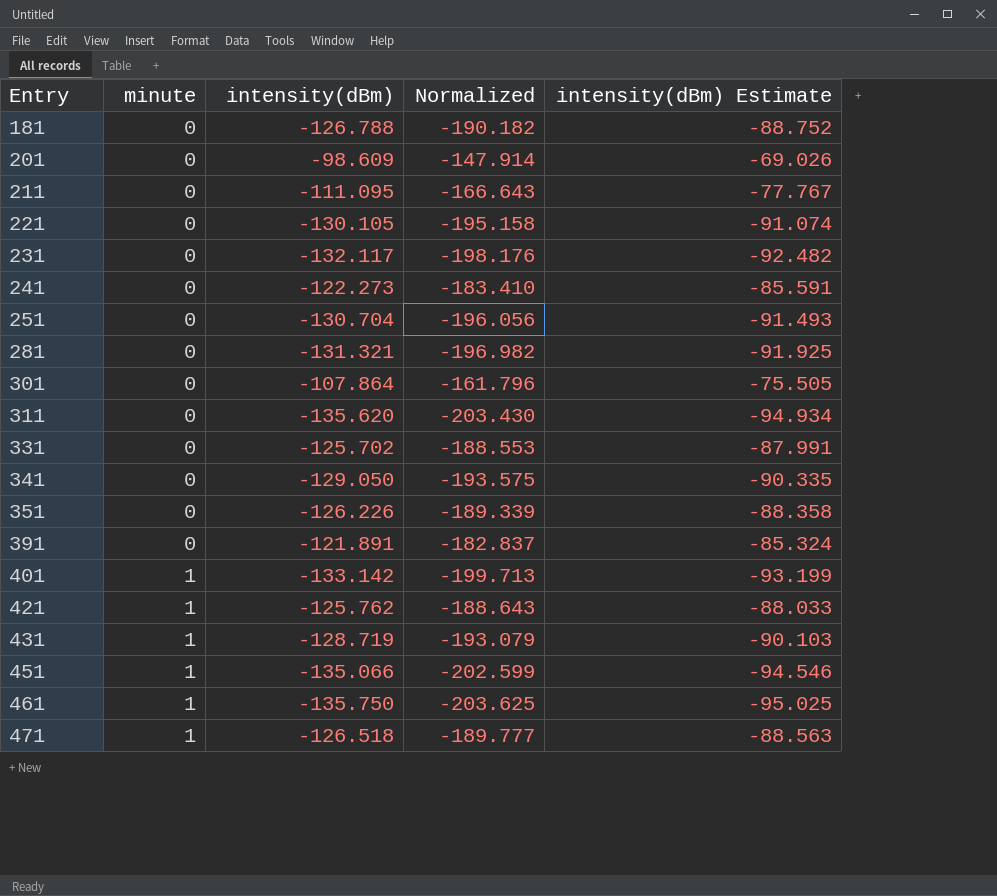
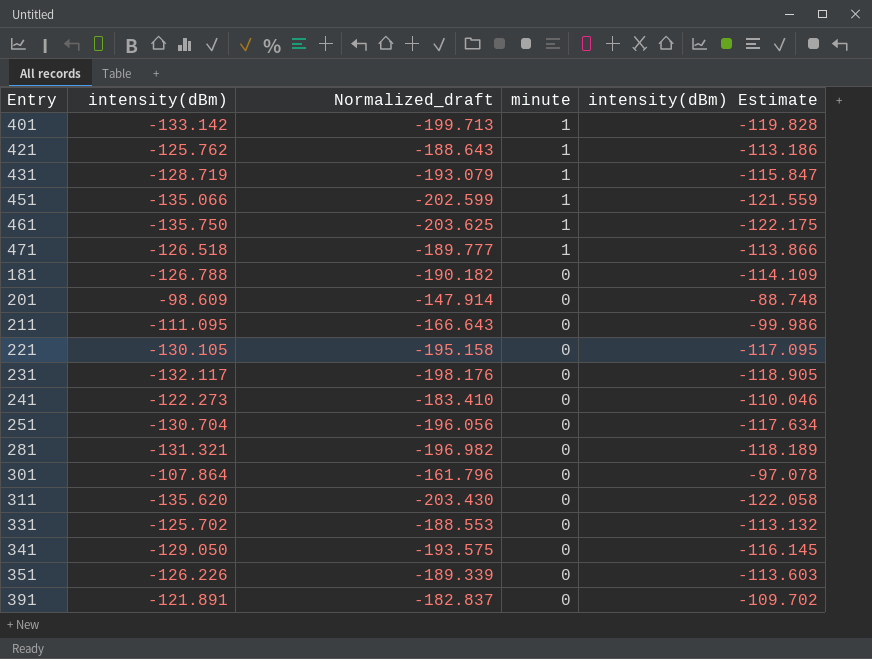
row order: Entry ascending -> minute descending
column name: Normalized -> Normalized_draft
column minute | position: 2 -> 4
column intensity(dBm) Estimate | formula: [intensity(dBm)] * 0.7 -> [intensity(dBm)] * 0.9

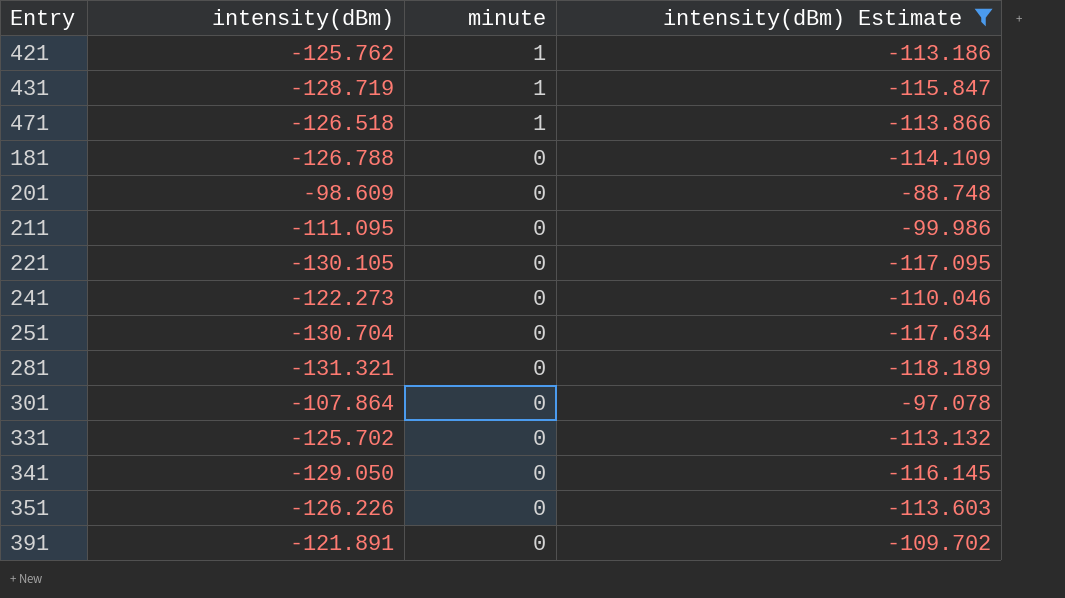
filter: none -> intensity(dBm) Estimate >= -118.189
column Normalized_draft | formula: [intensity(dBm)] * 1.5 -> none

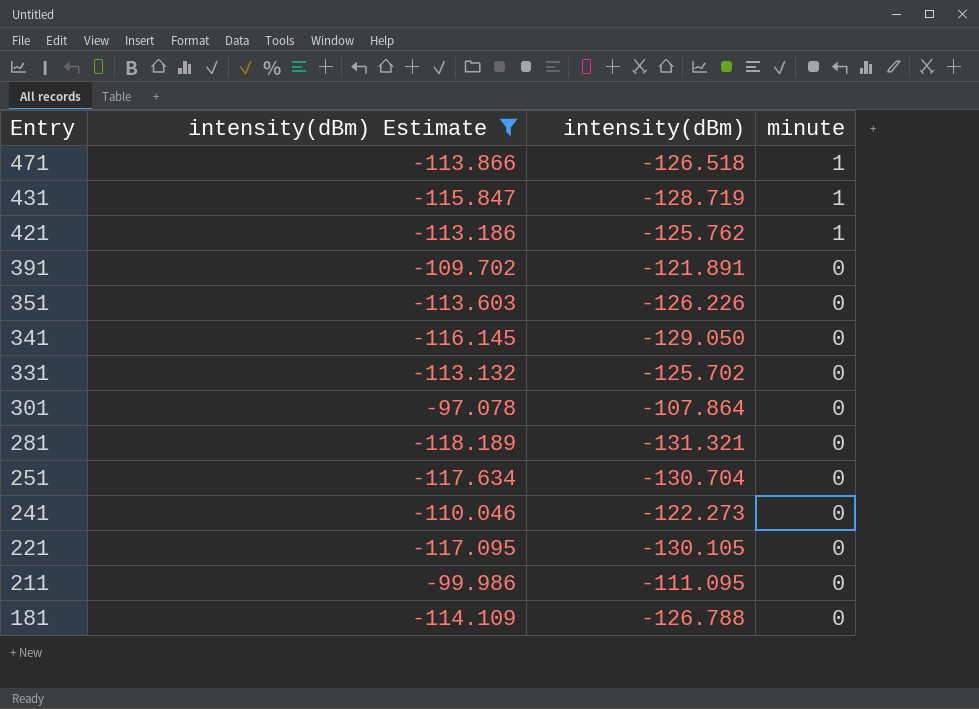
row order: minute descending -> Entry descending
column intensity(dBm) Estimate | position: 4 -> 2
row 201: -98.609 | 0 | -88.748 -> none

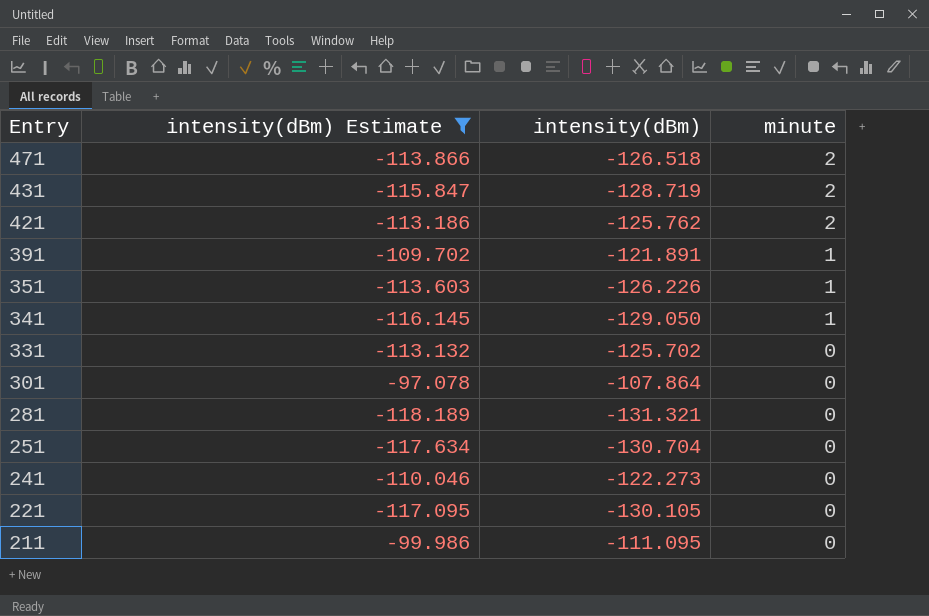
row 181: -114.109 | -126.788 | 0 -> none
471 | minute: 1 -> 2
431 | minute: 1 -> 2
421 | minute: 1 -> 2
391 | minute: 0 -> 1
351 | minute: 0 -> 1
341 | minute: 0 -> 1

